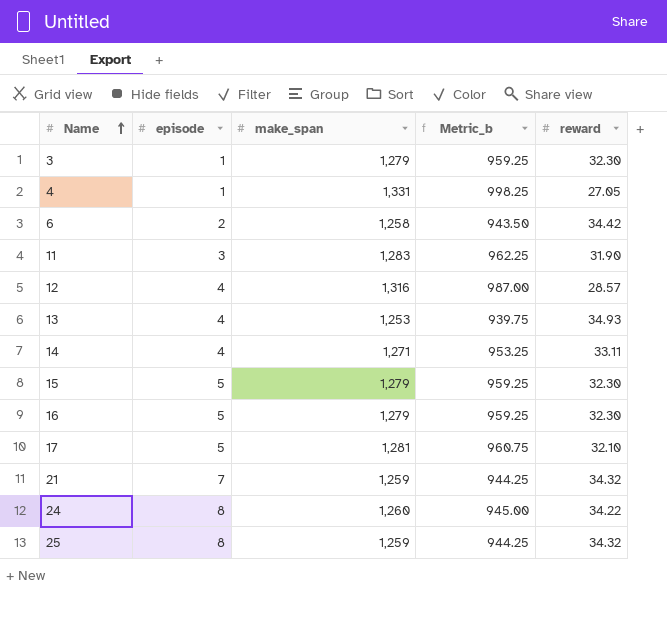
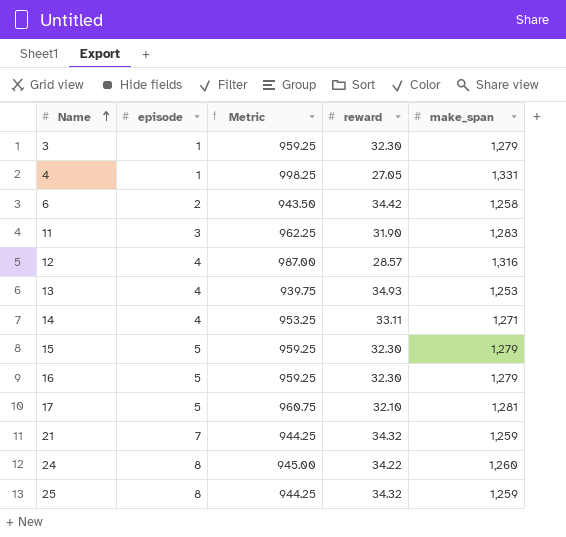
column name: Metric_b -> Metric
column make_span | position: 3 -> 5

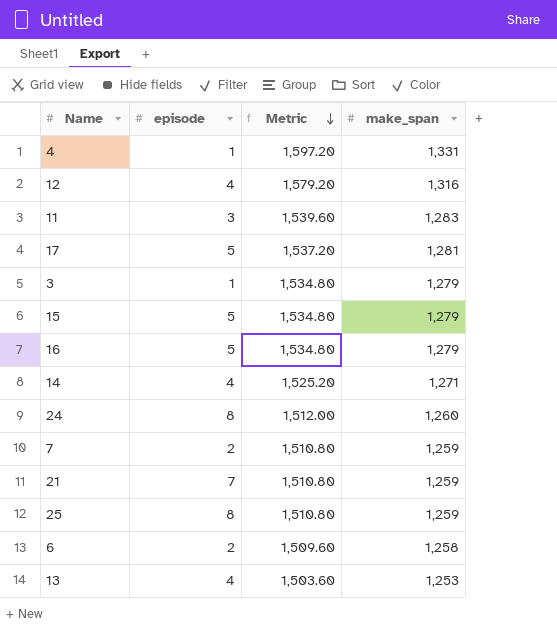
row order: Name ascending -> Metric descending
column reward | position: 4 -> none
column Metric | formula: [make_span] * 0.75 -> [make_span] * 1.2
row 7: none -> 2 | 1,510.80 | 1,259

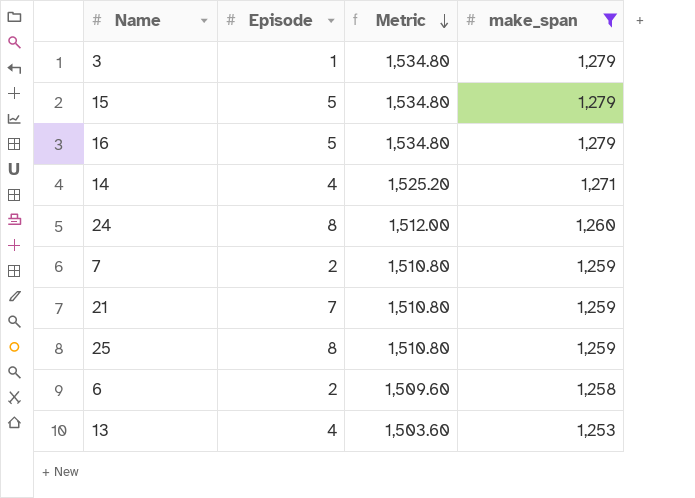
filter: none -> make_span <= 1,279
column name: episode -> Episode

